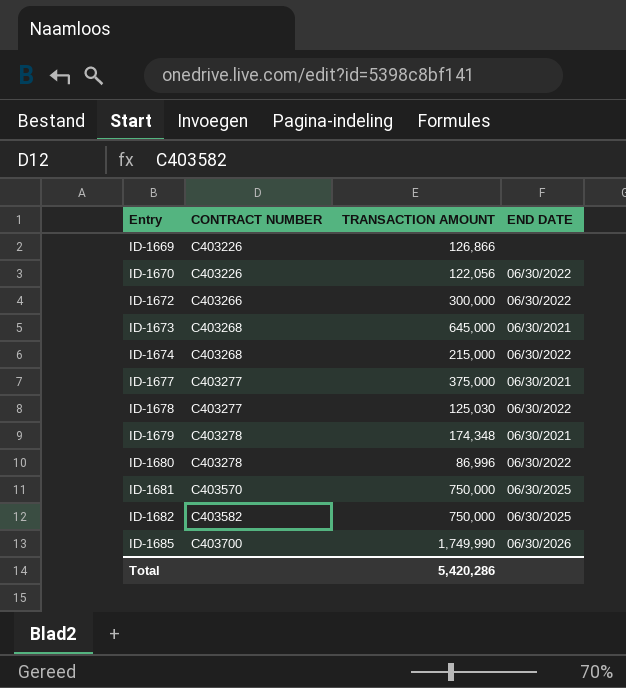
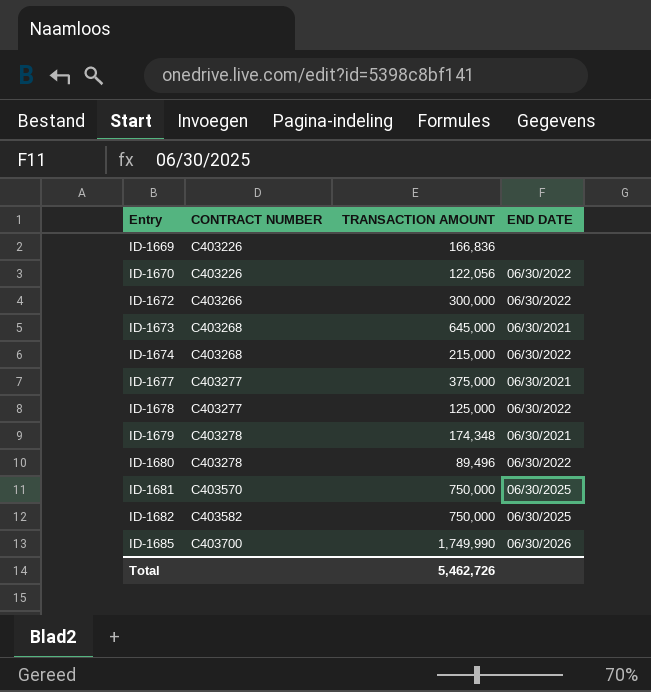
ID-1669 | TRANSACTION AMOUNT: 126,866 -> 166,836
ID-1678 | TRANSACTION AMOUNT: 125,030 -> 125,000
ID-1680 | TRANSACTION AMOUNT: 86,996 -> 89,496
Total | TRANSACTION AMOUNT: 5,420,286 -> 5,462,726

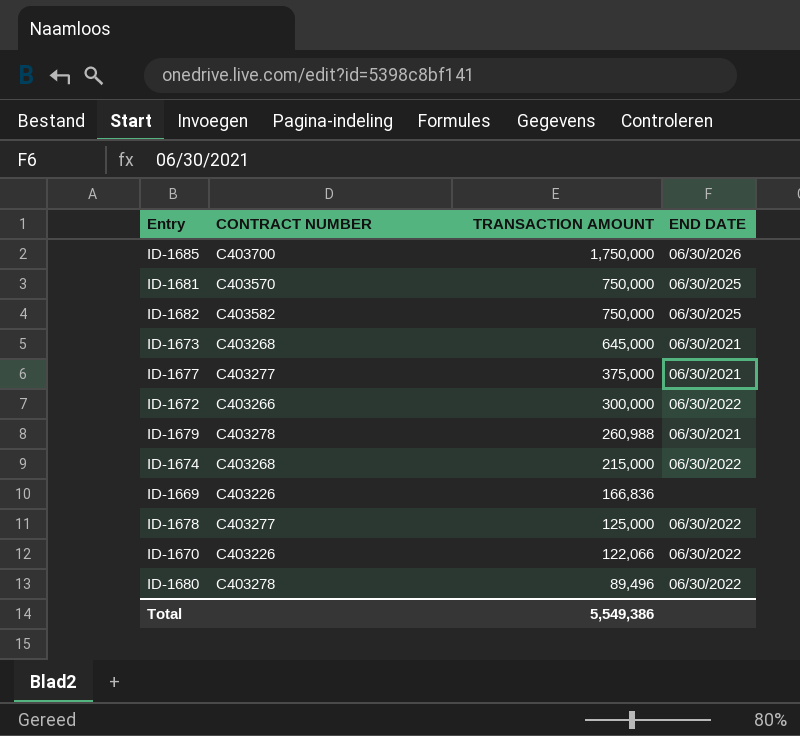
row order: Entry ascending -> TRANSACTION AMOUNT descending
ID-1685 | TRANSACTION AMOUNT: 1,749,990 -> 1,750,000
ID-1679 | TRANSACTION AMOUNT: 174,348 -> 260,988
ID-1670 | TRANSACTION AMOUNT: 122,056 -> 122,066
Total | TRANSACTION AMOUNT: 5,462,726 -> 5,549,386

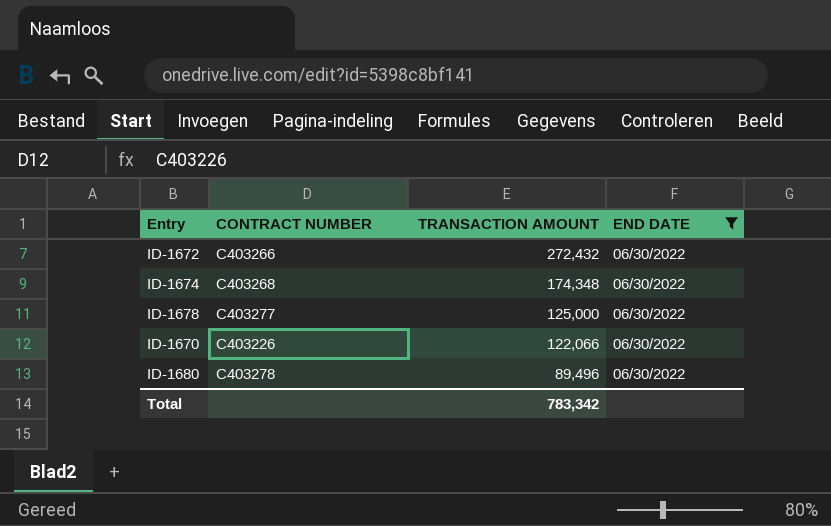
filter: none -> END DATE = 06/30/2022
ID-1672 | TRANSACTION AMOUNT: 300,000 -> 272,432
ID-1674 | TRANSACTION AMOUNT: 215,000 -> 174,348
Total | TRANSACTION AMOUNT: 5,549,386 -> 783,342

